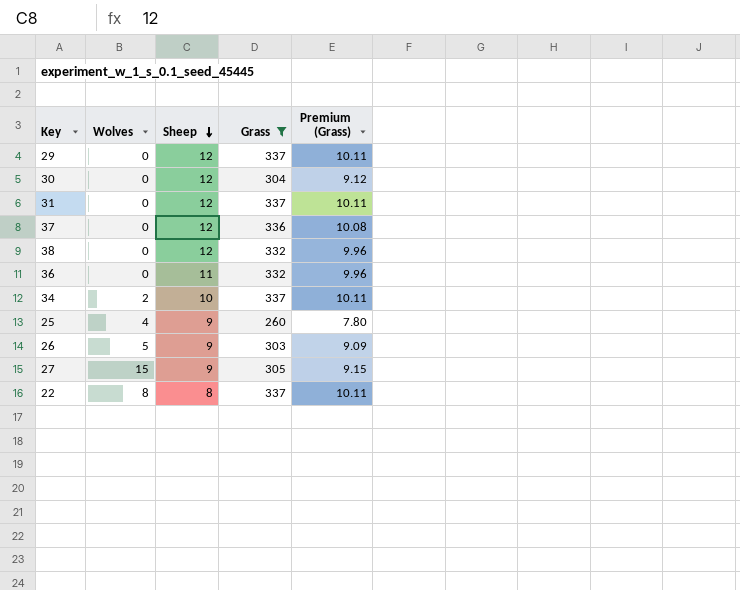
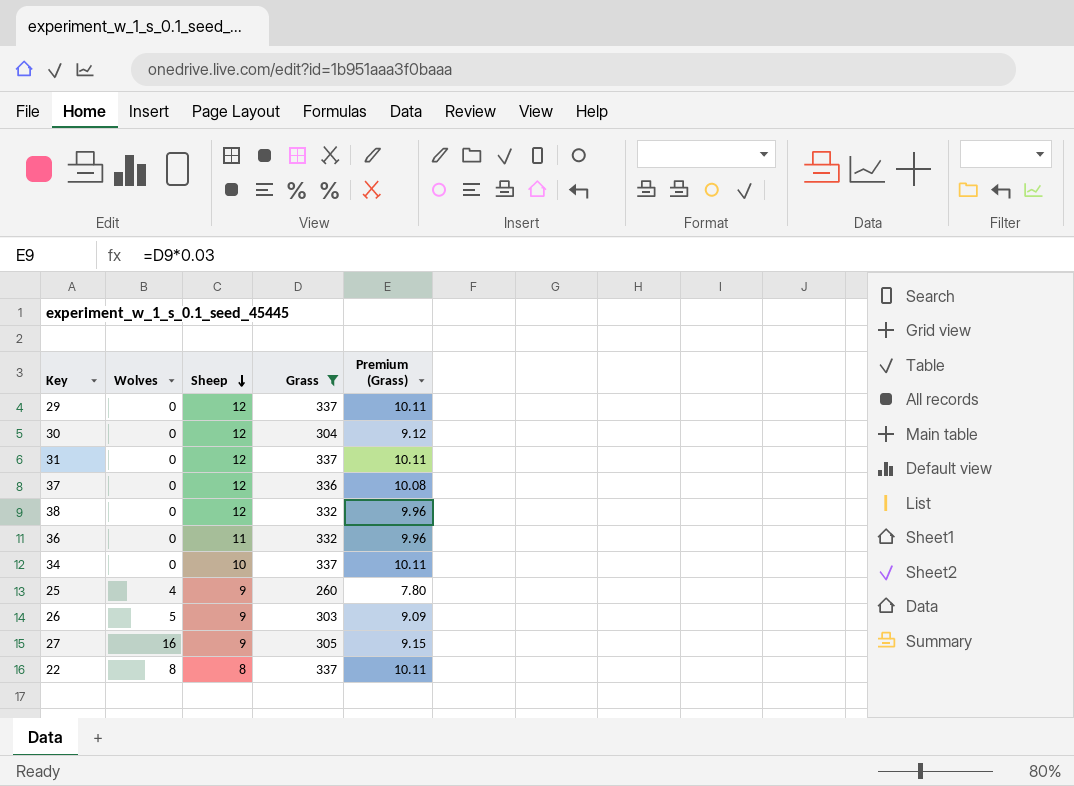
34 | Wolves: 2 -> 0
27 | Wolves: 15 -> 16

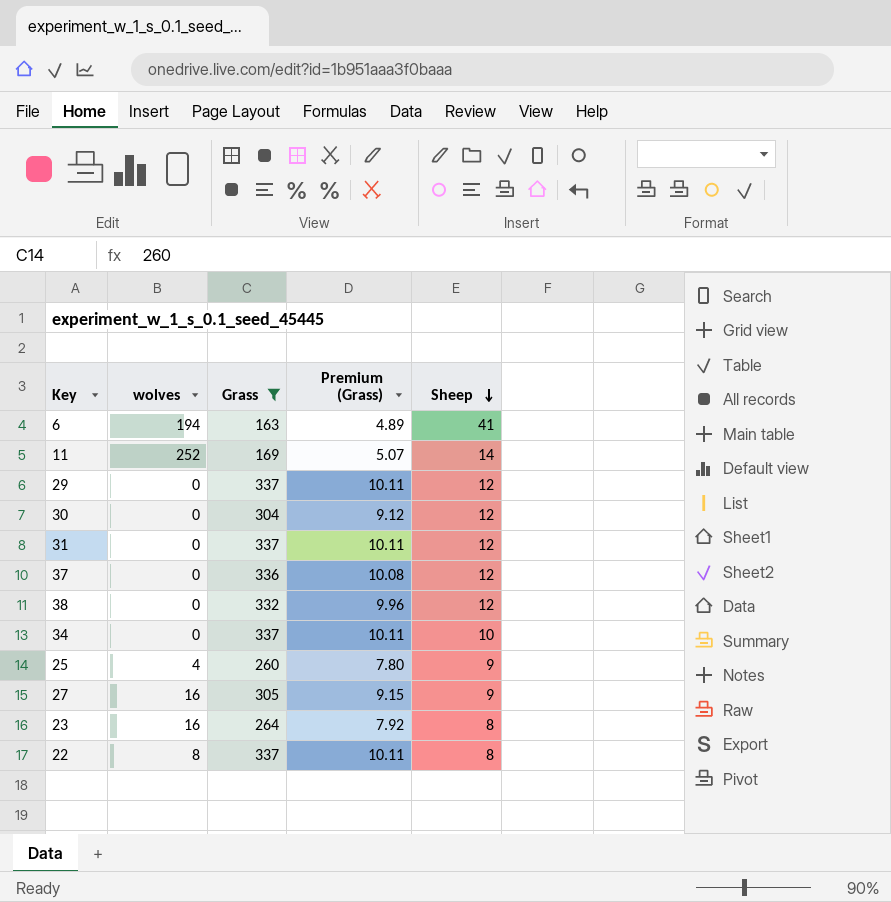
column name: Wolves -> wolves
column Sheep | position: 3 -> 5
row 36: 0 | 11 | 332 | 9.96 -> none
row 26: 5 | 9 | 303 | 9.09 -> none
row 6: none -> 194 | 163 | 4.89 | 41
row 11: none -> 252 | 169 | 5.07 | 14
row 23: none -> 16 | 264 | 7.92 | 8

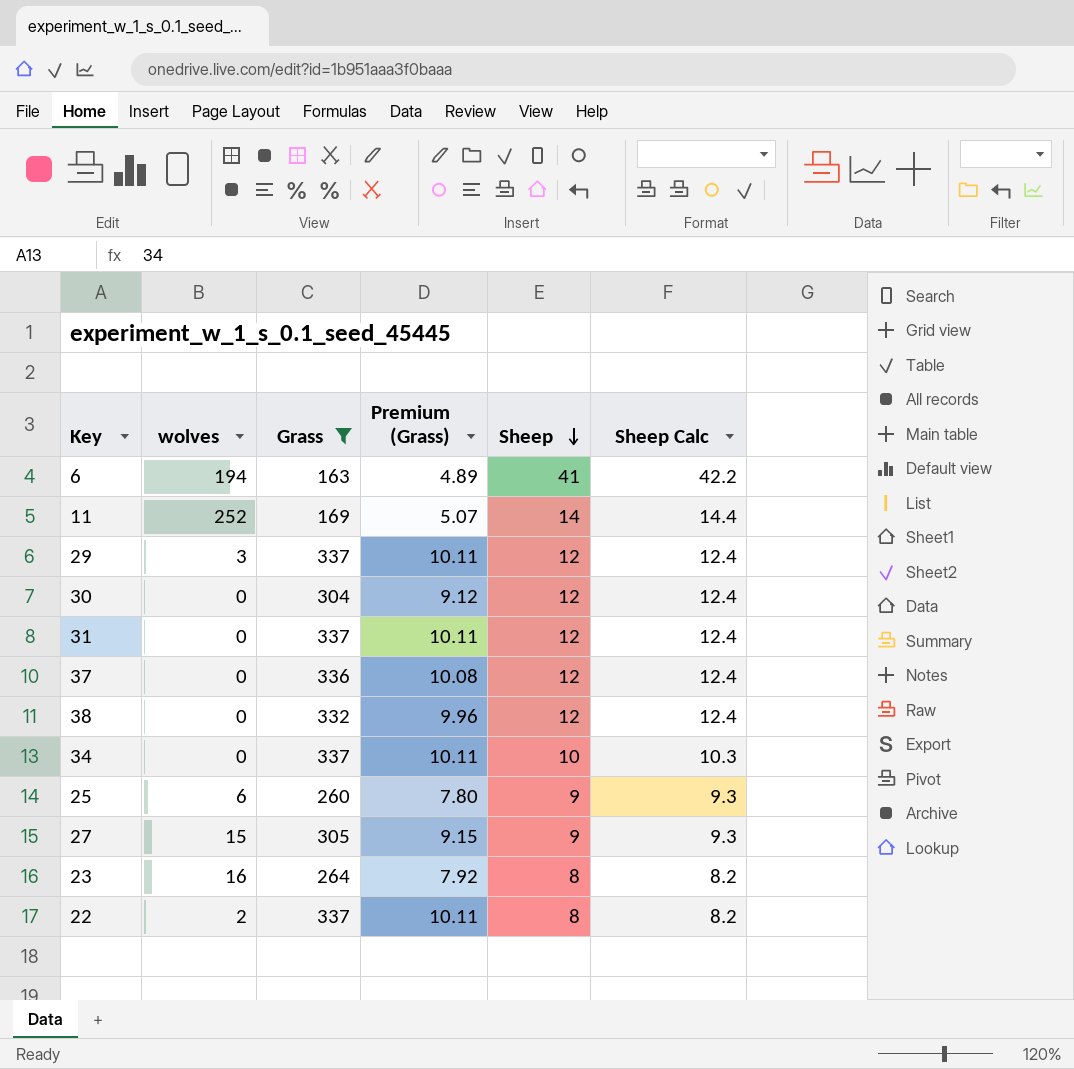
column Sheep Calc | formula: none -> [Sheep] * 1.03
29 | wolves: 0 -> 3
25 | wolves: 4 -> 6
27 | wolves: 16 -> 15
22 | wolves: 8 -> 2

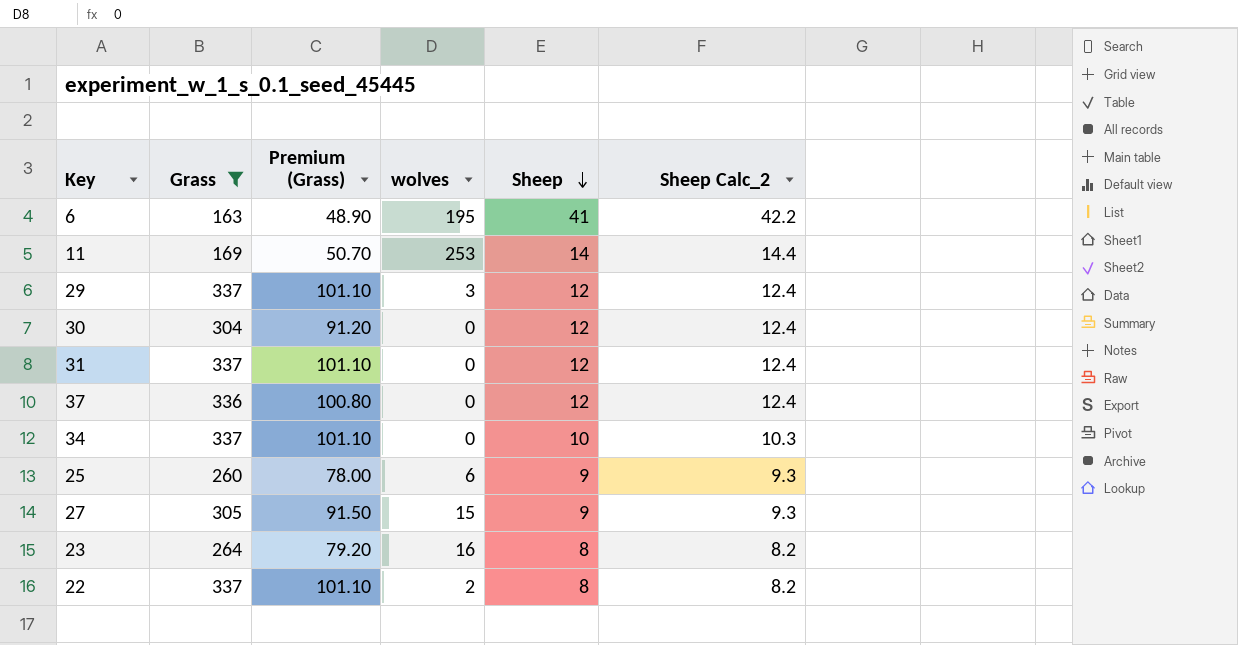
column Premium (Grass) | formula: [Grass] * 0.03 -> [Grass] * 0.3
column wolves | position: 2 -> 4
column name: Sheep Calc -> Sheep Calc_2
row 38: 0 | 332 | 9.96 | 12 | 12.4 -> none
6 | wolves: 194 -> 195
11 | wolves: 252 -> 253

